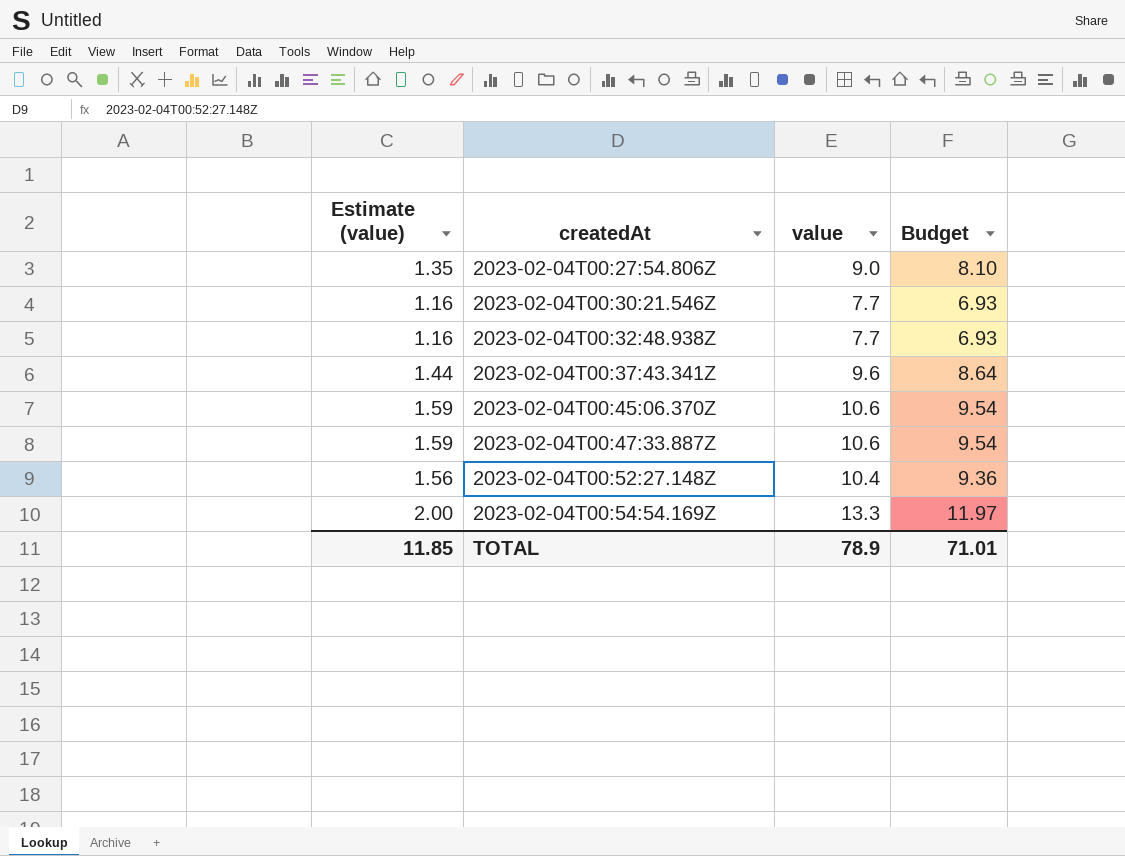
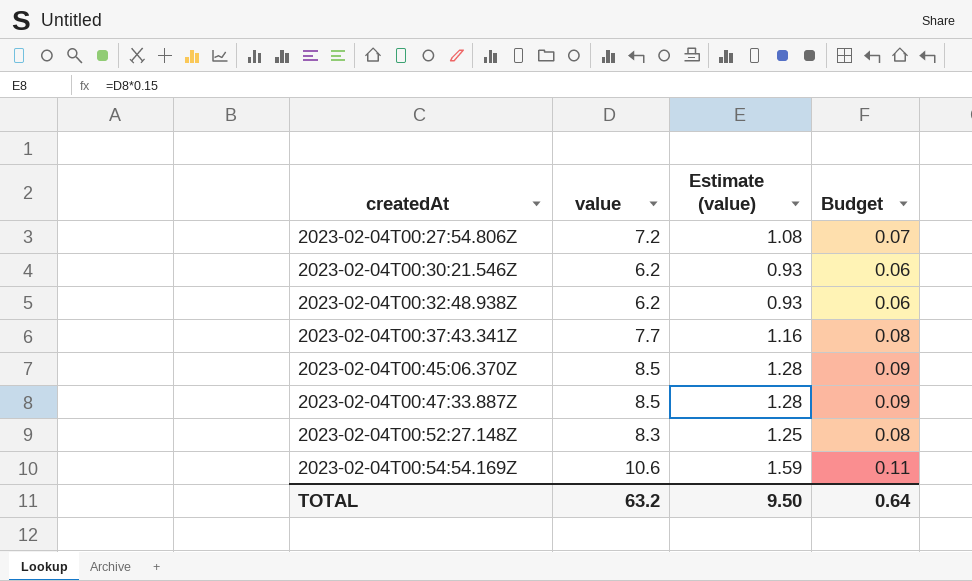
column Estimate (value) | position: 1 -> 3
column Budget | formula: [value] * 0.9 -> [value] * 0.01
2023-02-04T00:27:54.806Z | value: 9.0 -> 7.2
2023-02-04T00:27:54.806Z | Estimate (value): 1.35 -> 1.08
2023-02-04T00:30:21.546Z | value: 7.7 -> 6.2
2023-02-04T00:30:21.546Z | Estimate (value): 1.16 -> 0.93
2023-02-04T00:32:48.938Z | value: 7.7 -> 6.2
2023-02-04T00:32:48.938Z | Estimate (value): 1.16 -> 0.93
2023-02-04T00:37:43.341Z | value: 9.6 -> 7.7
2023-02-04T00:37:43.341Z | Estimate (value): 1.44 -> 1.16
2023-02-04T00:45:06.370Z | value: 10.6 -> 8.5
2023-02-04T00:45:06.370Z | Estimate (value): 1.59 -> 1.28
2023-02-04T00:47:33.887Z | value: 10.6 -> 8.5
2023-02-04T00:47:33.887Z | Estimate (value): 1.59 -> 1.28
2023-02-04T00:52:27.148Z | value: 10.4 -> 8.3
2023-02-04T00:52:27.148Z | Estimate (value): 1.56 -> 1.25
2023-02-04T00:54:54.169Z | value: 13.3 -> 10.6
2023-02-04T00:54:54.169Z | Estimate (value): 2.00 -> 1.59
TOTAL | value: 78.9 -> 63.2
TOTAL | Estimate (value): 11.85 -> 9.50
TOTAL | Budget: 71.01 -> 0.64

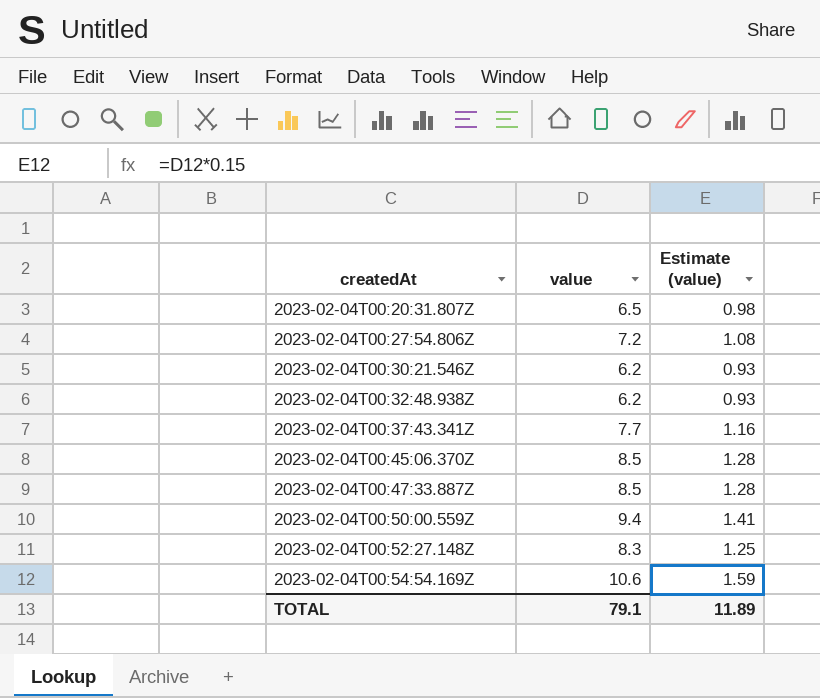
column Budget | formula: [value] * 0.01 -> none
row 2023-02-04T00:20:31.807Z: none -> 6.5 | 0.98
row 2023-02-04T00:50:00.559Z: none -> 9.4 | 1.41
TOTAL | value: 63.2 -> 79.1
TOTAL | Estimate (value): 9.50 -> 11.89

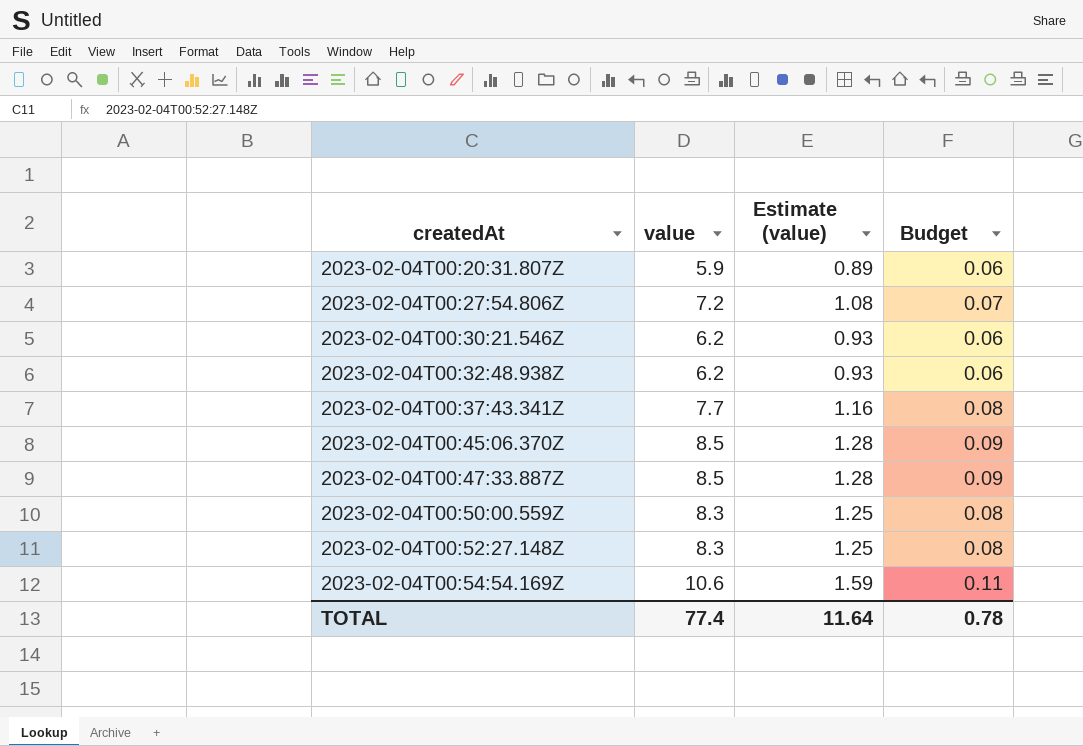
column Budget | formula: none -> [value] * 0.01
2023-02-04T00:20:31.807Z | value: 6.5 -> 5.9
2023-02-04T00:20:31.807Z | Estimate (value): 0.98 -> 0.89
2023-02-04T00:50:00.559Z | value: 9.4 -> 8.3
2023-02-04T00:50:00.559Z | Estimate (value): 1.41 -> 1.25
TOTAL | value: 79.1 -> 77.4
TOTAL | Estimate (value): 11.89 -> 11.64

